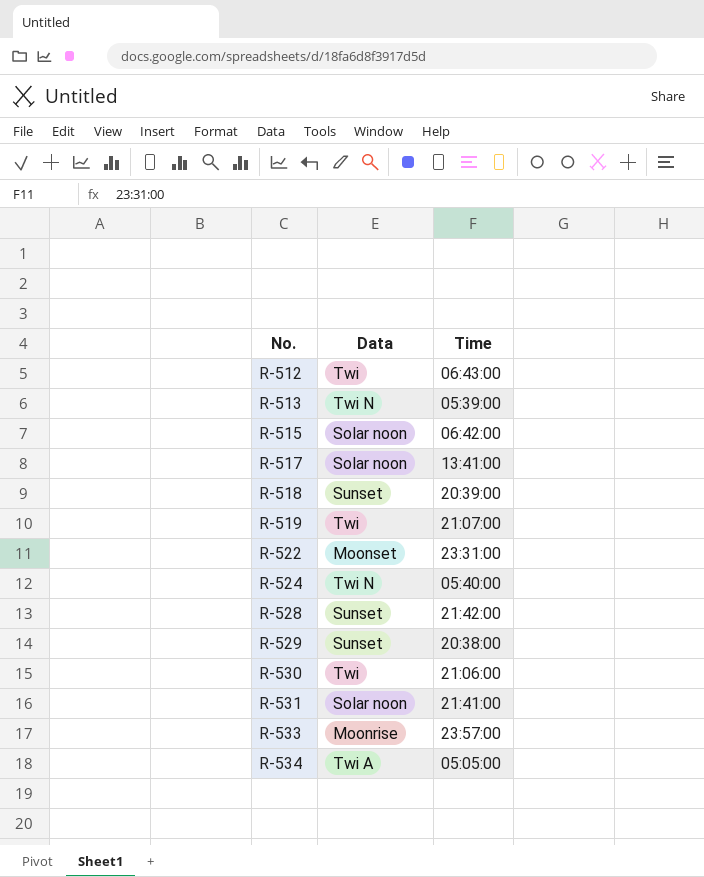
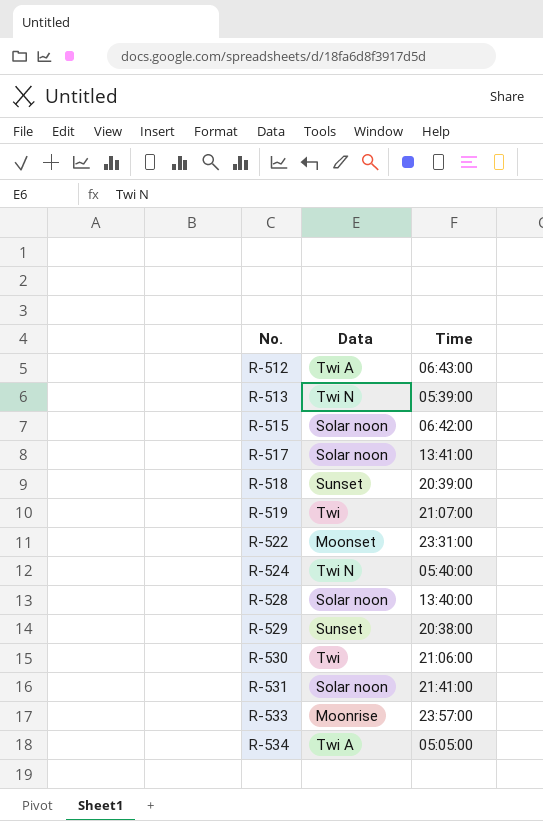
R-512 | Data: Twi -> Twi A
R-528 | Data: Sunset -> Solar noon
R-528 | Time: 21:42:00 -> 13:40:00

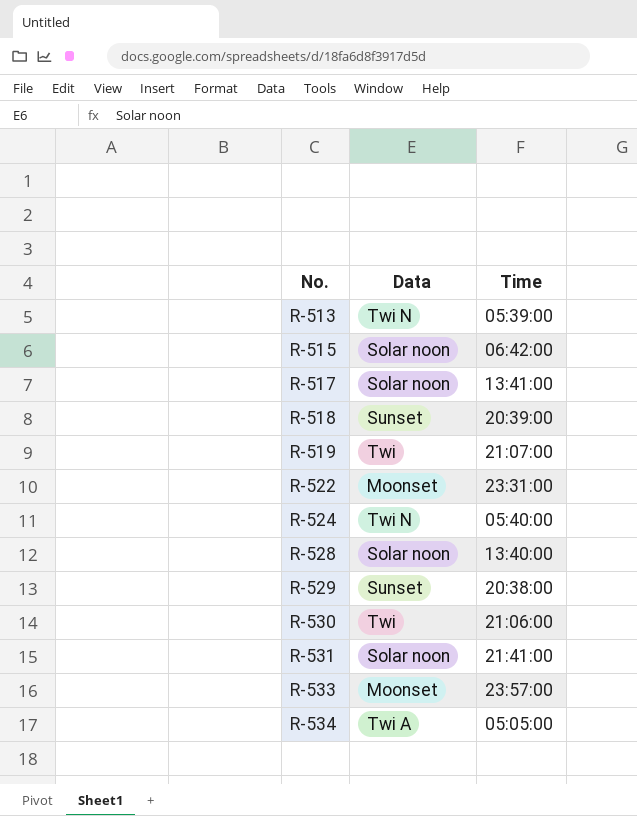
row R-512: Twi A | 06:43:00 -> none
R-533 | Data: Moonrise -> Moonset

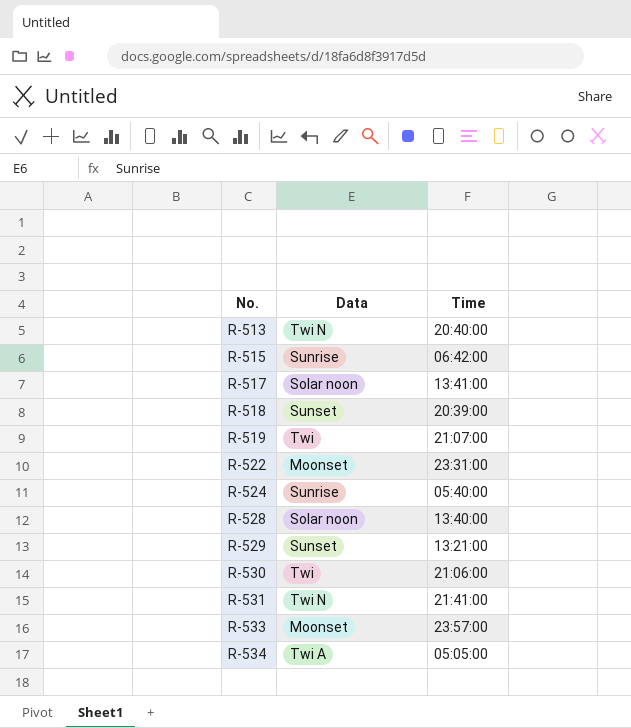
R-513 | Time: 05:39:00 -> 20:40:00
R-515 | Data: Solar noon -> Sunrise
R-524 | Data: Twi N -> Sunrise
R-529 | Time: 20:38:00 -> 13:21:00
R-531 | Data: Solar noon -> Twi N

